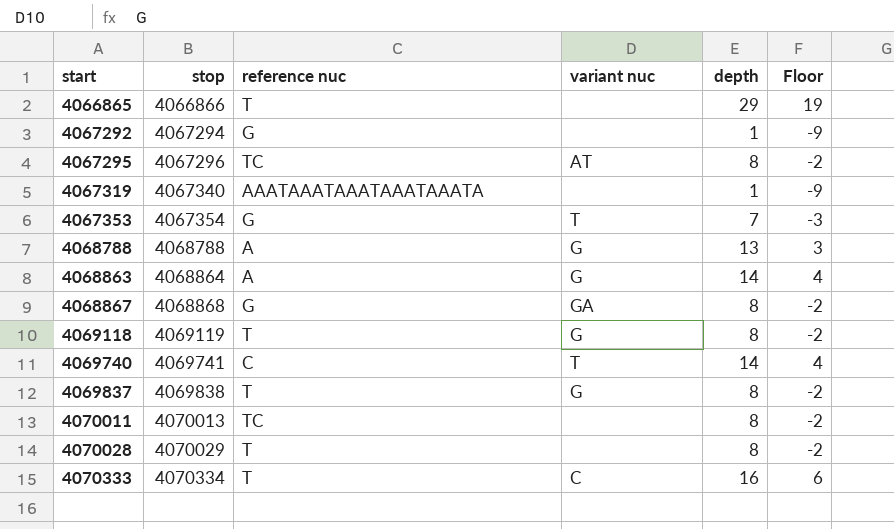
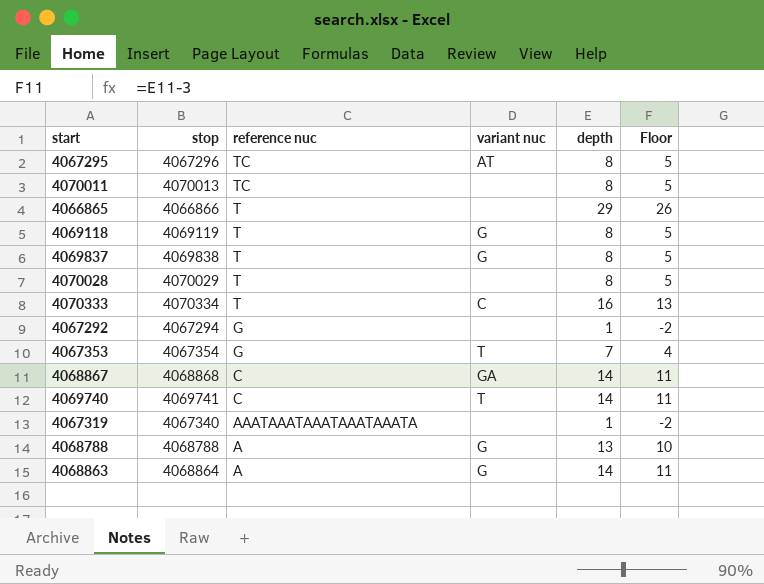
row order: start ascending -> reference nuc descending
column Floor | formula: [depth] - 10 -> [depth] - 3
4068867 | reference nuc: G -> C
4068867 | depth: 8 -> 14

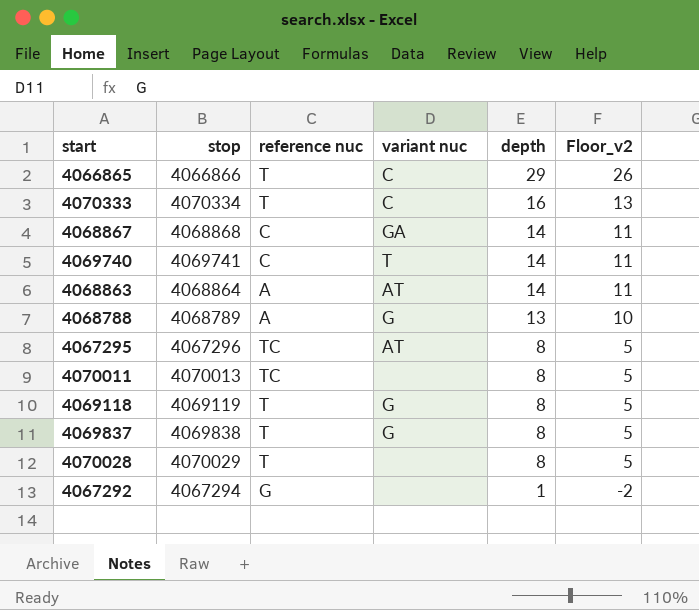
row order: reference nuc descending -> depth descending
column name: Floor -> Floor_v2
row 4067353: 4067354 | G | T | 7 | 4 -> none
row 4067319: 4067340 | AAATAAATAAATAAATAAATA | none | 1 | -2 -> none
4066865 | variant nuc: none -> C
4068863 | variant nuc: G -> AT
4068788 | stop: 4068788 -> 4068789

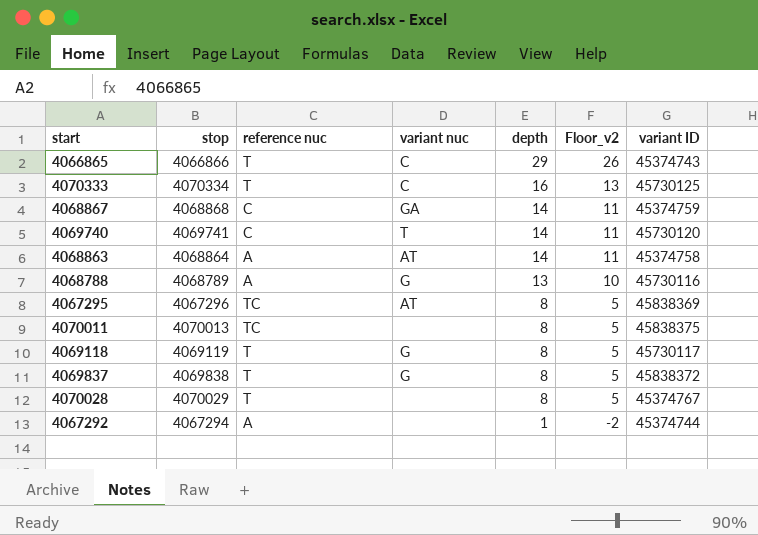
column variant ID | position: none -> 7
4067292 | reference nuc: G -> A

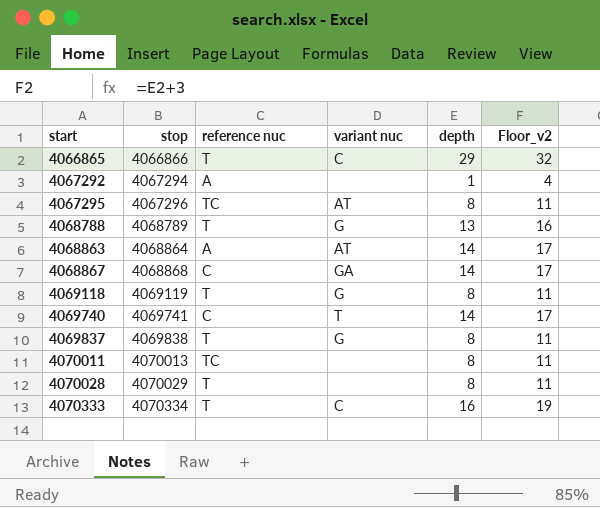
row order: depth descending -> start ascending
column variant ID | position: 7 -> none
column Floor_v2 | formula: [depth] - 3 -> [depth] + 3
4068788 | reference nuc: A -> T

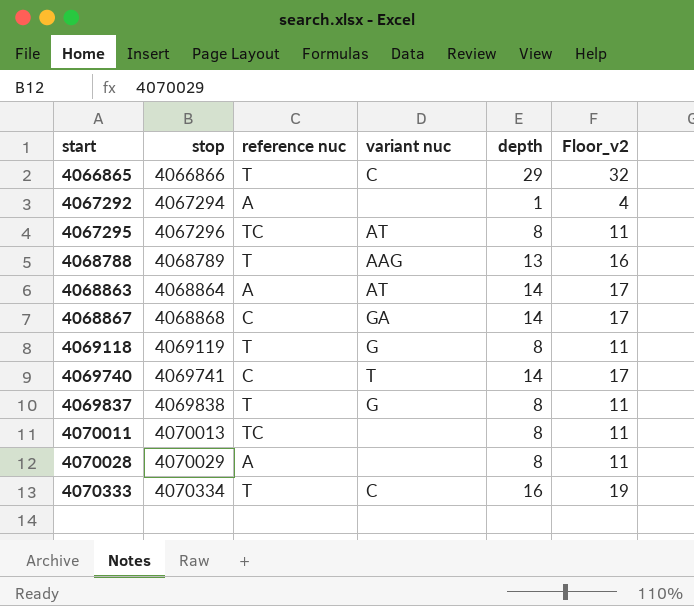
4068788 | variant nuc: G -> AAG
4070028 | reference nuc: T -> A

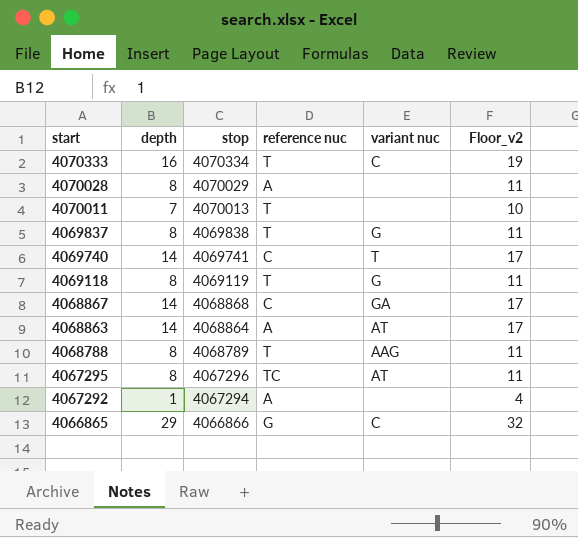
row order: start ascending -> start descending
column depth | position: 5 -> 2
4070011 | depth: 8 -> 7
4070011 | reference nuc: TC -> T
4070011 | Floor_v2: 11 -> 10
4068788 | depth: 13 -> 8
4068788 | Floor_v2: 16 -> 11
4066865 | reference nuc: T -> G

